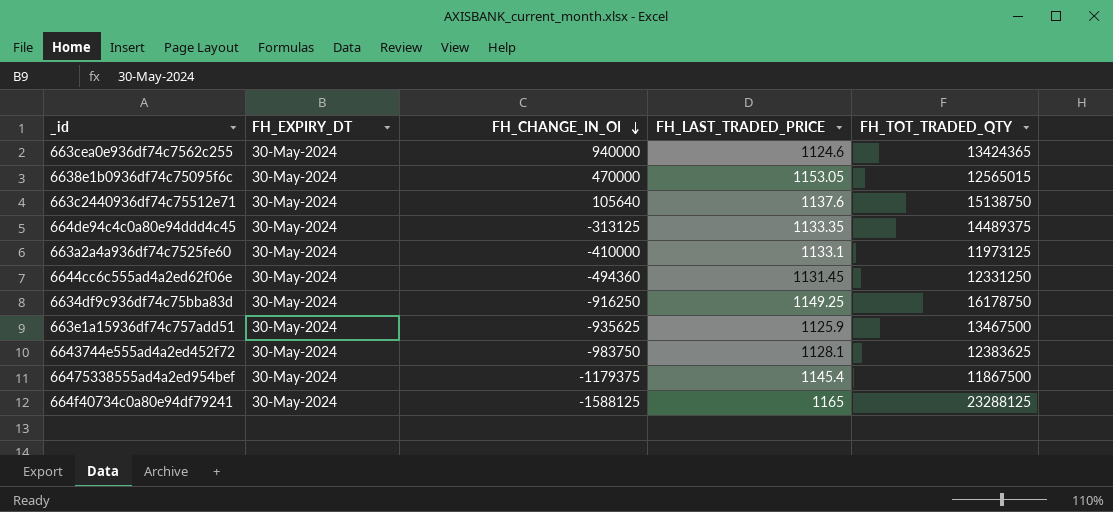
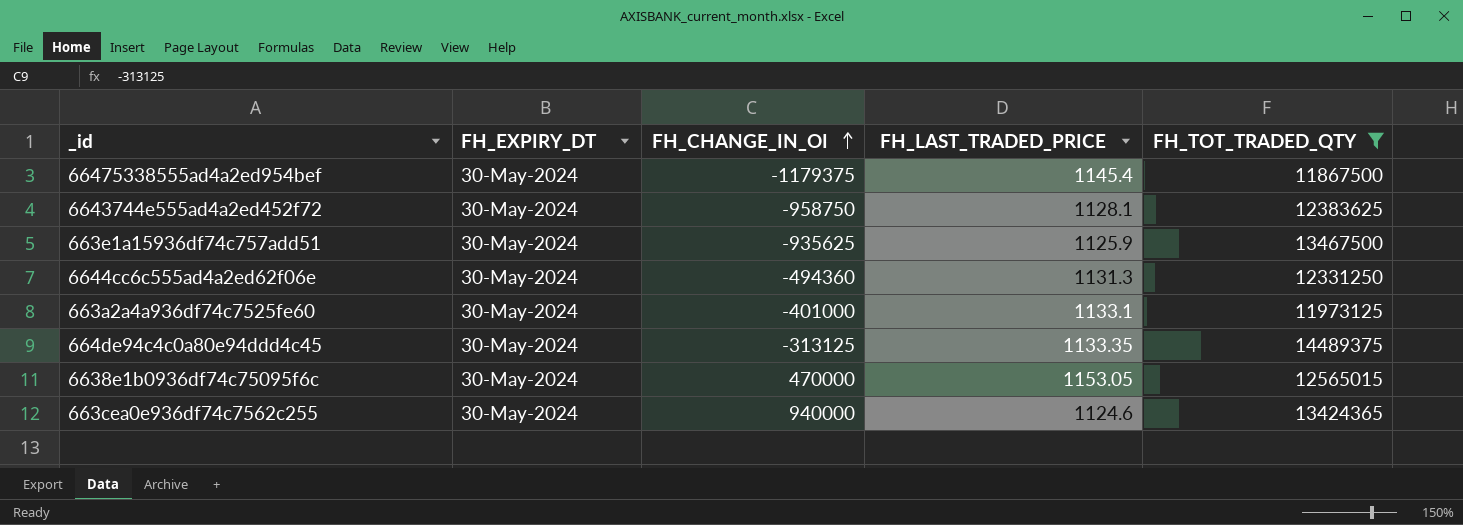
filter: none -> FH_TOT_TRADED_QTY <= 14489375
row order: FH_CHANGE_IN_OI descending -> FH_CHANGE_IN_OI ascending
6643744e555ad4a2ed452f72 | FH_CHANGE_IN_OI: -983750 -> -958750
6644cc6c555ad4a2ed62f06e | FH_LAST_TRADED_PRICE: 1131.45 -> 1131.3
663a2a4a936df74c7525fe60 | FH_CHANGE_IN_OI: -410000 -> -401000

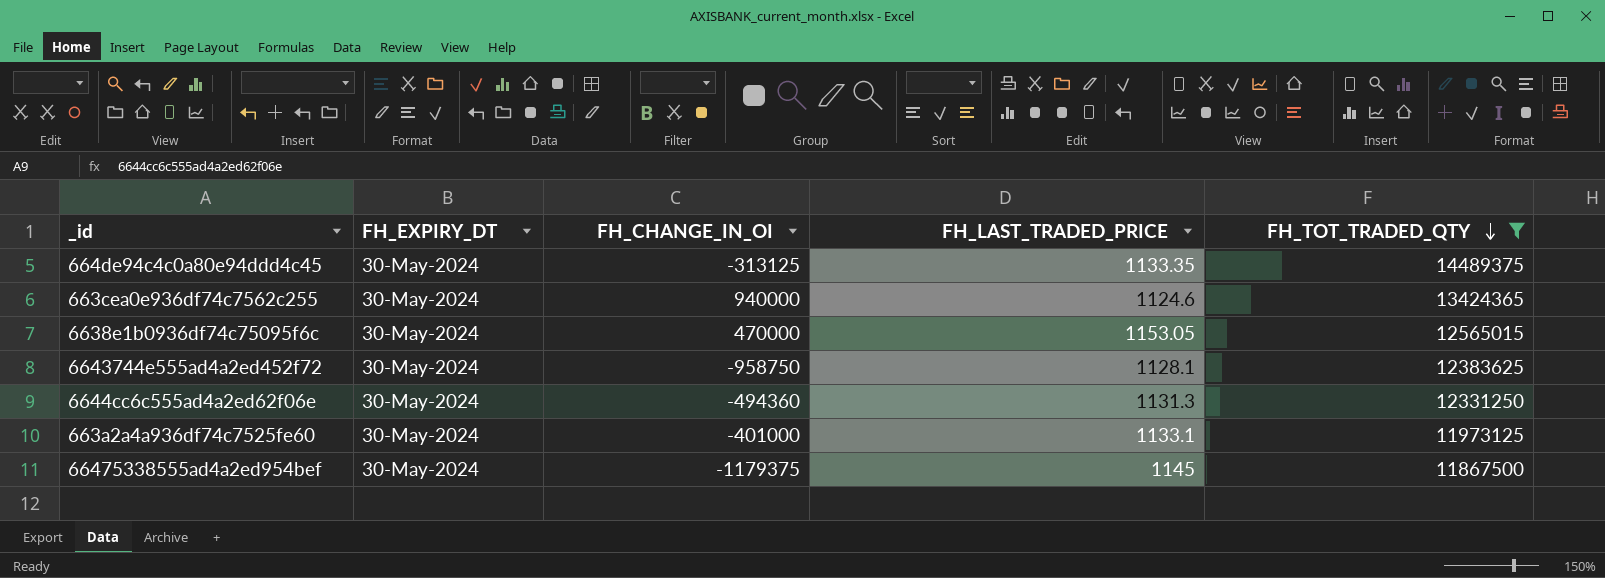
row order: FH_CHANGE_IN_OI ascending -> FH_TOT_TRADED_QTY descending
row 663e1a15936df74c757add51: 30-May-2024 | -935625 | 1125.9 | 13467500 -> none
66475338555ad4a2ed954bef | FH_LAST_TRADED_PRICE: 1145.4 -> 1145

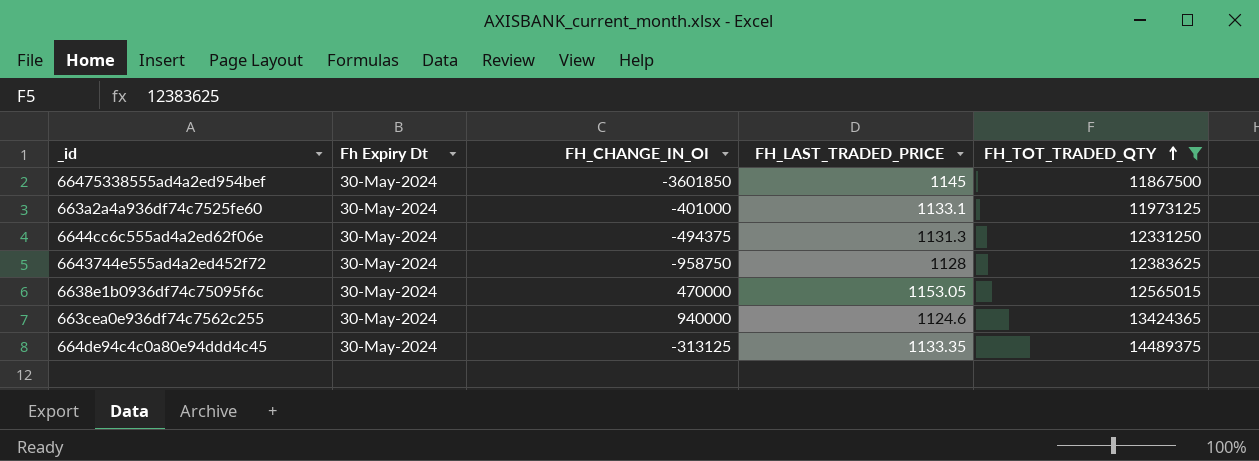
row order: FH_TOT_TRADED_QTY descending -> FH_TOT_TRADED_QTY ascending
column name: FH_EXPIRY_DT -> Fh Expiry Dt
66475338555ad4a2ed954bef | FH_CHANGE_IN_OI: -1179375 -> -3601850
6644cc6c555ad4a2ed62f06e | FH_CHANGE_IN_OI: -494360 -> -494375
6643744e555ad4a2ed452f72 | FH_LAST_TRADED_PRICE: 1128.1 -> 1128

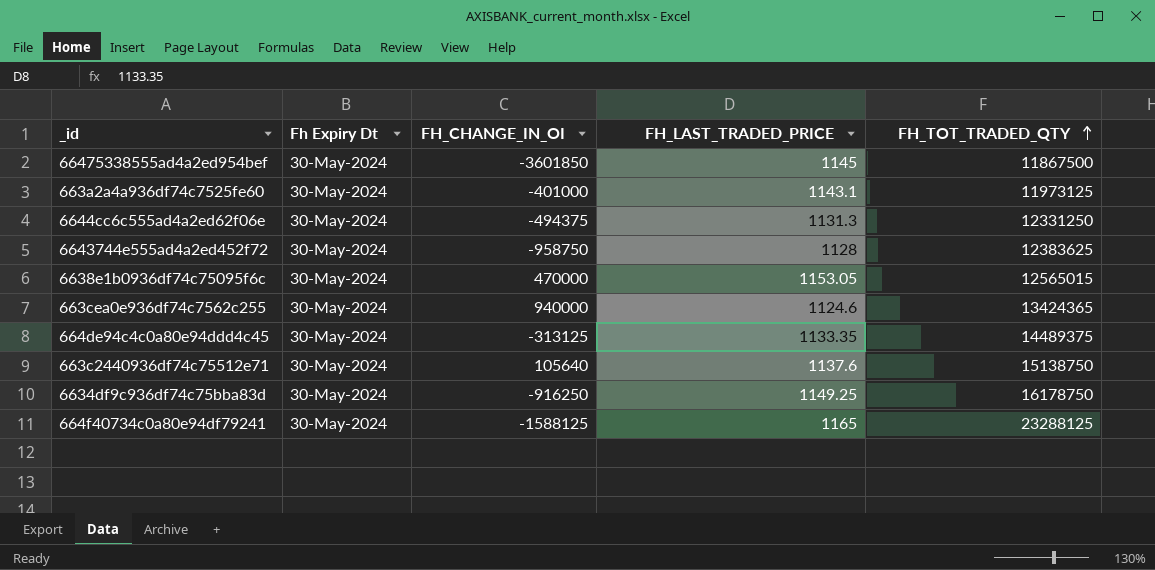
filter: FH_TOT_TRADED_QTY <= 14489375 -> none
663a2a4a936df74c7525fe60 | FH_LAST_TRADED_PRICE: 1133.1 -> 1143.1

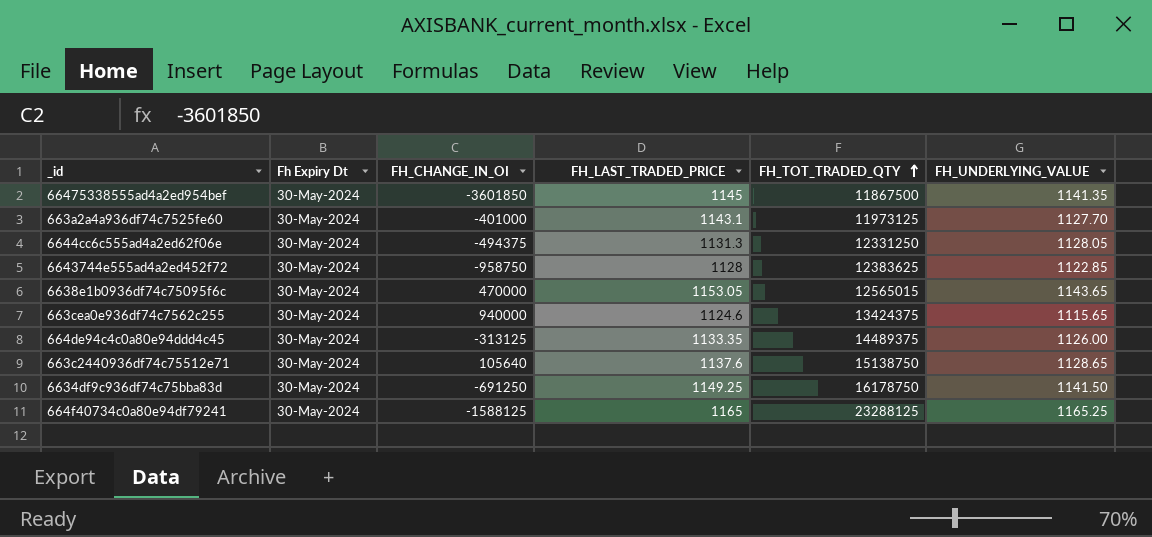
column FH_UNDERLYING_VALUE | position: none -> 6
663cea0e936df74c7562c255 | FH_TOT_TRADED_QTY: 13424365 -> 13424375
6634df9c936df74c75bba83d | FH_CHANGE_IN_OI: -916250 -> -691250

